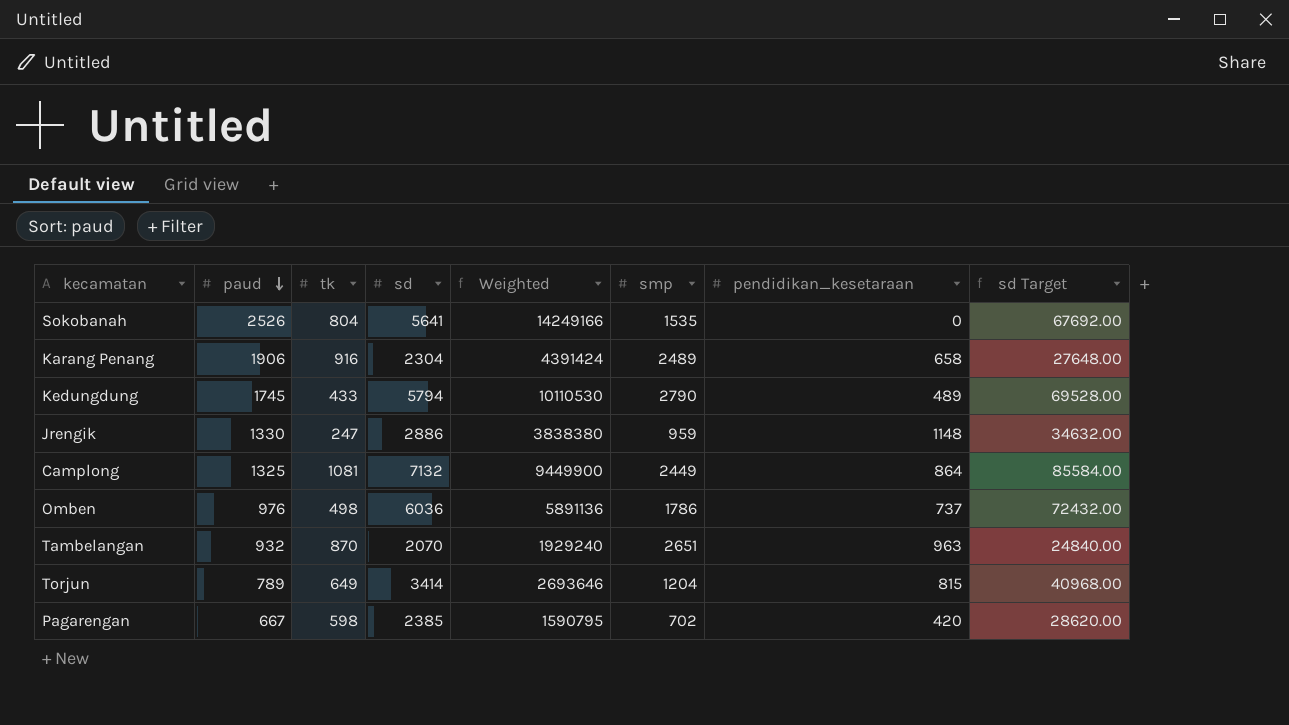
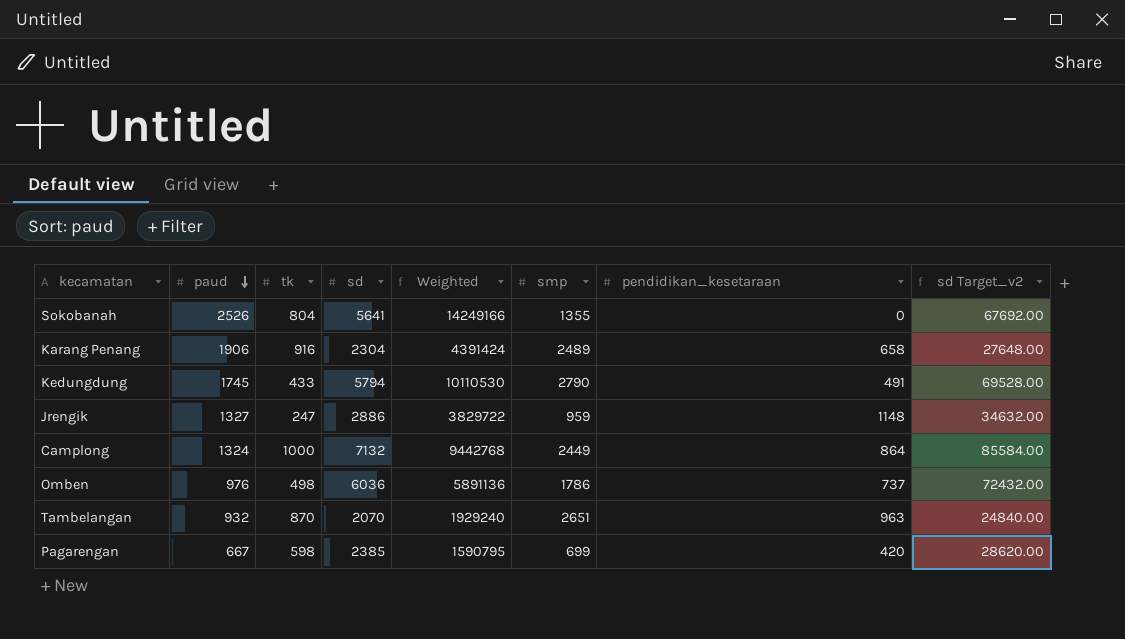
column name: sd Target -> sd Target_v2
row Torjun: 789 | 649 | 3414 | 2693646 | 1204 | 815 | 40968.00 -> none
Sokobanah | smp: 1535 -> 1355
Kedungdung | pendidikan_kesetaraan: 489 -> 491
Jrengik | paud: 1330 -> 1327
Jrengik | Weighted: 3838380 -> 3829722
Camplong | paud: 1325 -> 1324
Camplong | tk: 1081 -> 1000
Camplong | Weighted: 9449900 -> 9442768
Pagarengan | smp: 702 -> 699

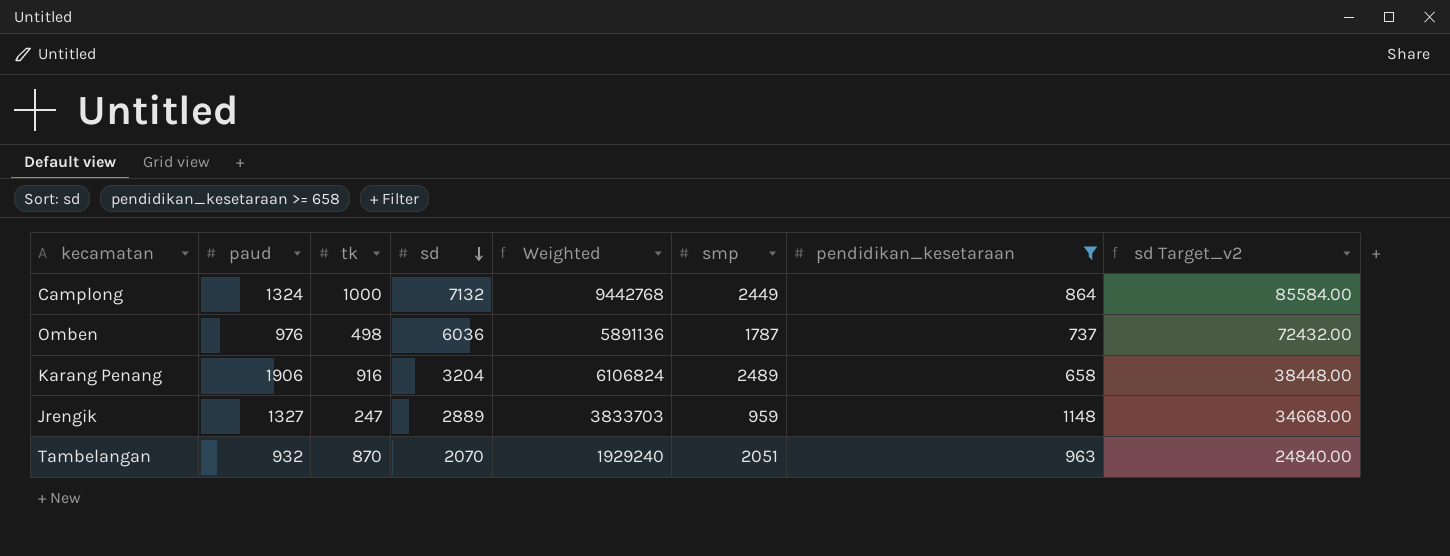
filter: none -> pendidikan_kesetaraan >= 658
row order: paud descending -> sd descending
Omben | smp: 1786 -> 1787
Karang Penang | sd: 2304 -> 3204
Karang Penang | Weighted: 4391424 -> 6106824
Karang Penang | sd Target_v2: 27648.00 -> 38448.00
Jrengik | sd: 2886 -> 2889
Jrengik | Weighted: 3829722 -> 3833703
Jrengik | sd Target_v2: 34632.00 -> 34668.00
Tambelangan | smp: 2651 -> 2051

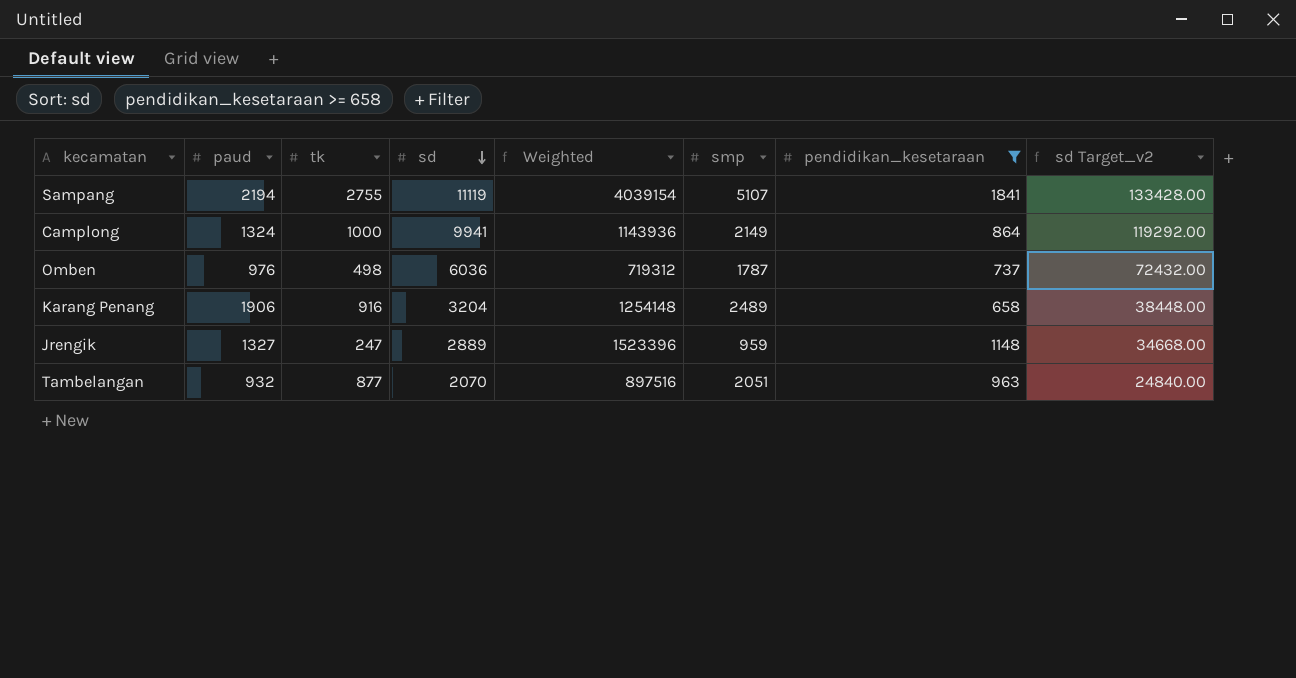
column Weighted | formula: [paud] * [sd] -> [paud] * [pendidikan_kesetaraan]
row Sampang: none -> 2194 | 2755 | 11119 | 4039154 | 5107 | 1841 | 133428.00
Camplong | sd: 7132 -> 9941
Camplong | smp: 2449 -> 2149
Camplong | sd Target_v2: 85584.00 -> 119292.00
Tambelangan | tk: 870 -> 877

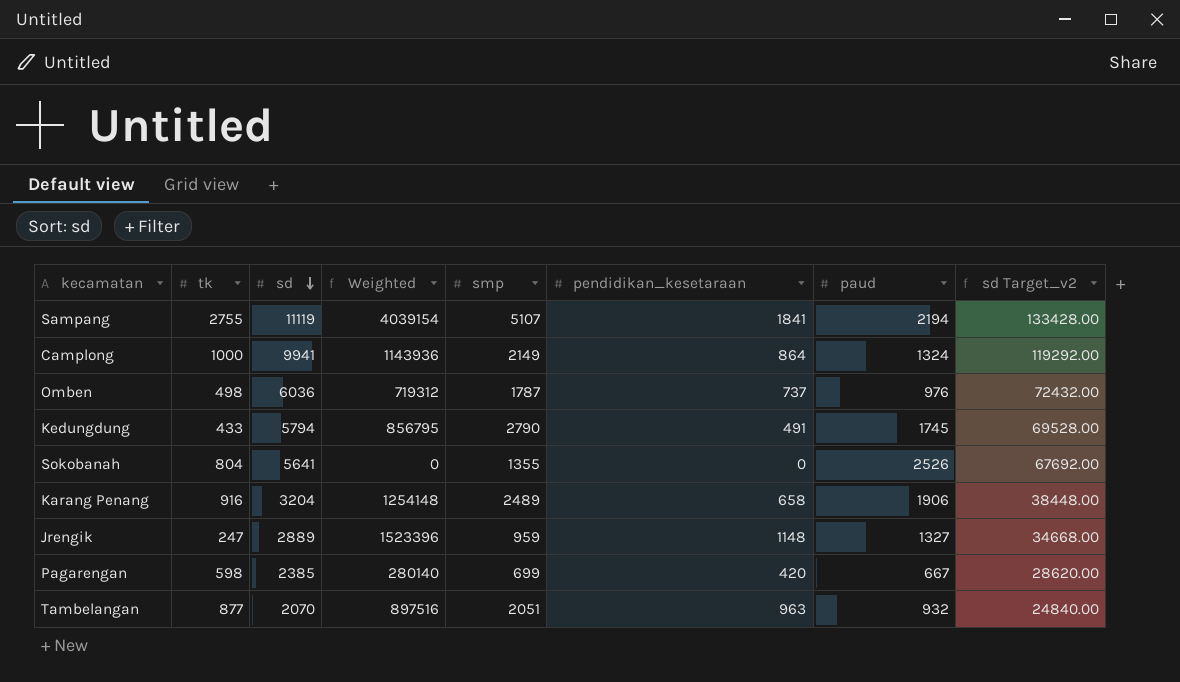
filter: pendidikan_kesetaraan >= 658 -> none
column paud | position: 2 -> 7

